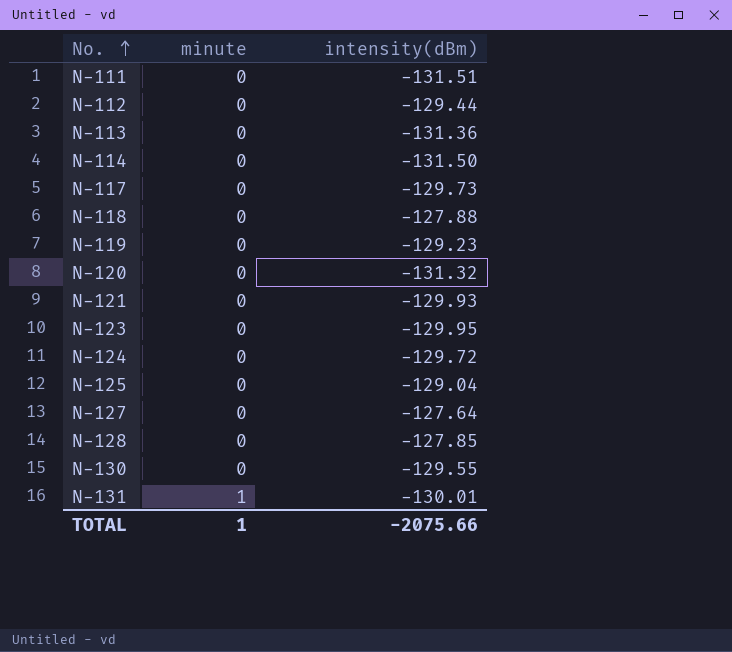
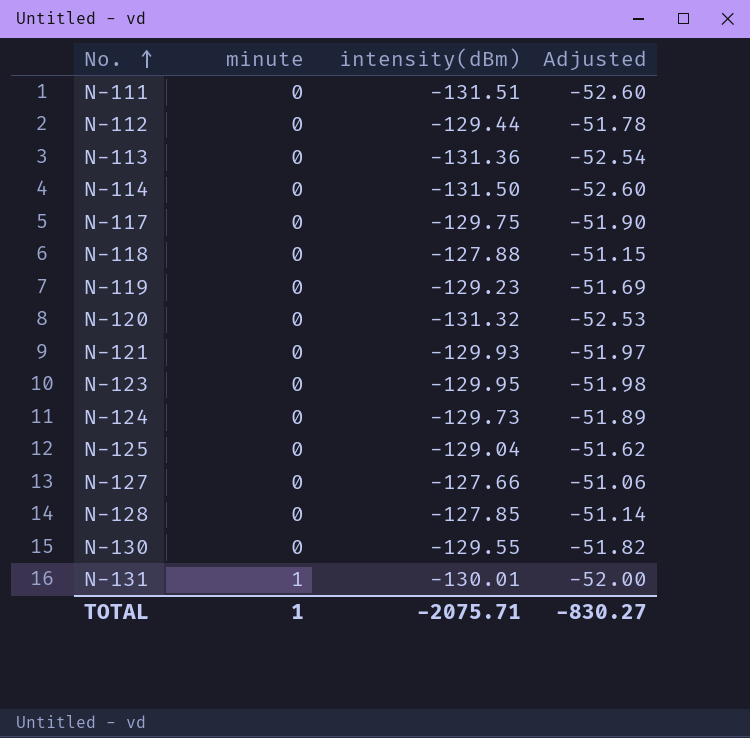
column Adjusted | formula: none -> [intensity(dBm)] * 0.4
N-117 | intensity(dBm): -129.73 -> -129.75
N-124 | intensity(dBm): -129.72 -> -129.73
N-127 | intensity(dBm): -127.64 -> -127.66
TOTAL | intensity(dBm): -2075.66 -> -2075.71

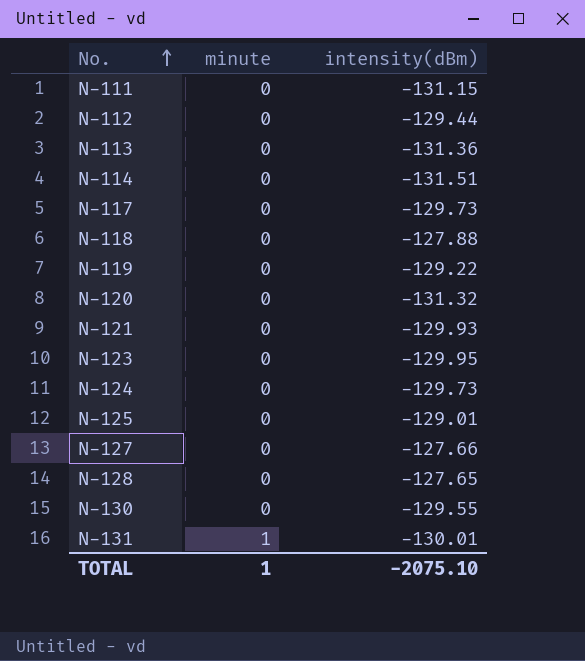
column Adjusted | formula: [intensity(dBm)] * 0.4 -> none
N-111 | intensity(dBm): -131.51 -> -131.15
N-114 | intensity(dBm): -131.50 -> -131.51
N-117 | intensity(dBm): -129.75 -> -129.73
N-119 | intensity(dBm): -129.23 -> -129.22
N-125 | intensity(dBm): -129.04 -> -129.01
N-128 | intensity(dBm): -127.85 -> -127.65
TOTAL | intensity(dBm): -2075.71 -> -2075.10

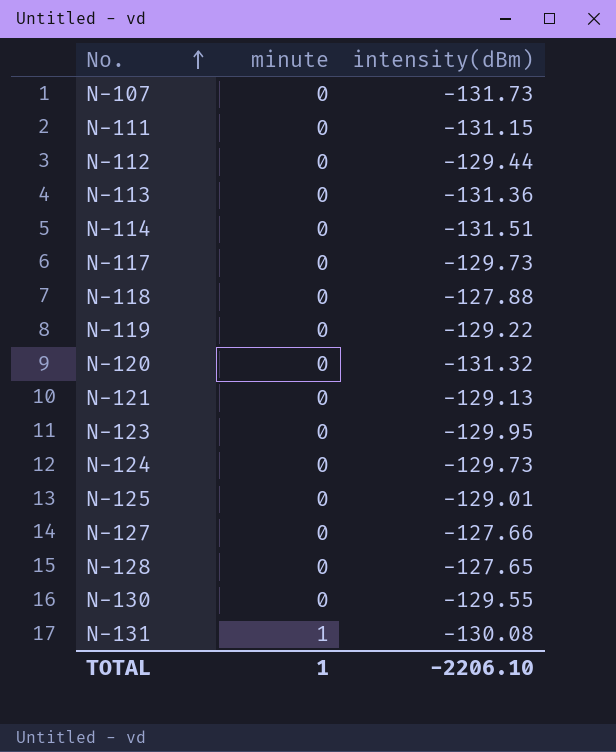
row N-107: none -> 0 | -131.73
N-121 | intensity(dBm): -129.93 -> -129.13
N-131 | intensity(dBm): -130.01 -> -130.08
TOTAL | intensity(dBm): -2075.10 -> -2206.10

